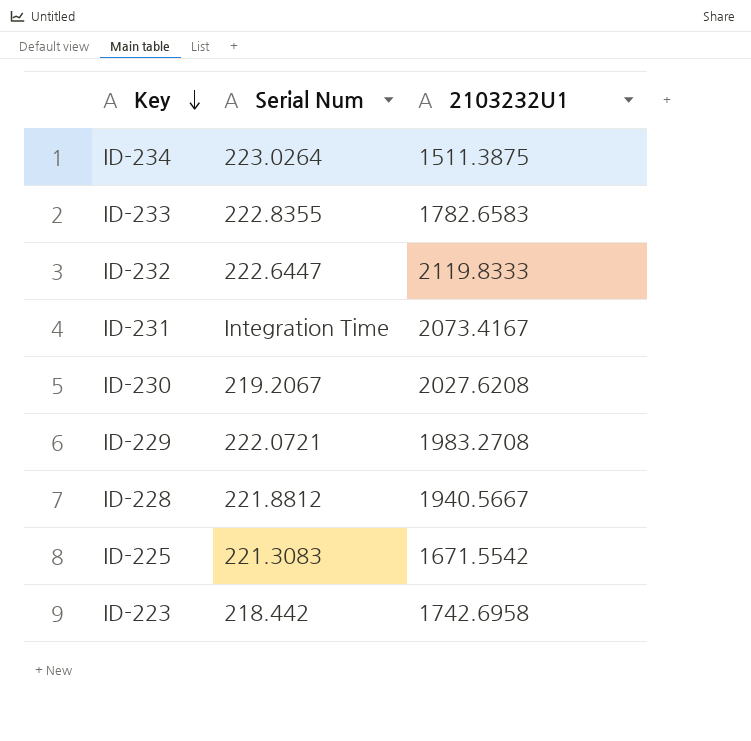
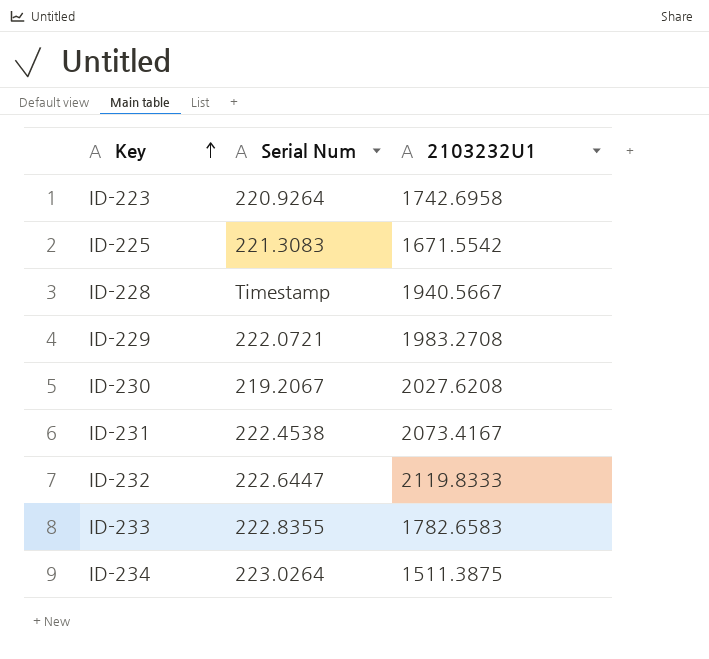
row order: Key descending -> Key ascending
ID-223 | Serial Num: 218.442 -> 220.9264
ID-228 | Serial Num: 221.8812 -> Timestamp
ID-231 | Serial Num: Integration Time -> 222.4538

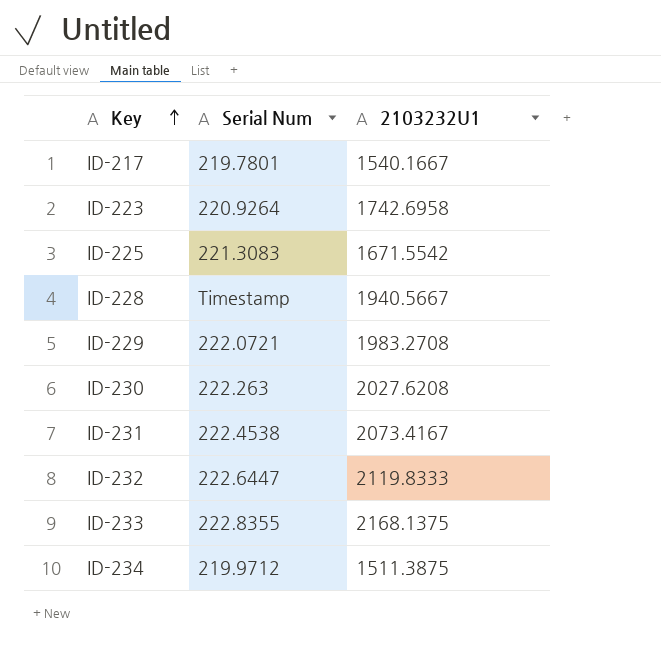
row ID-217: none -> 219.7801 | 1540.1667
ID-230 | Serial Num: 219.2067 -> 222.263
ID-233 | 2103232U1: 1782.6583 -> 2168.1375
ID-234 | Serial Num: 223.0264 -> 219.9712

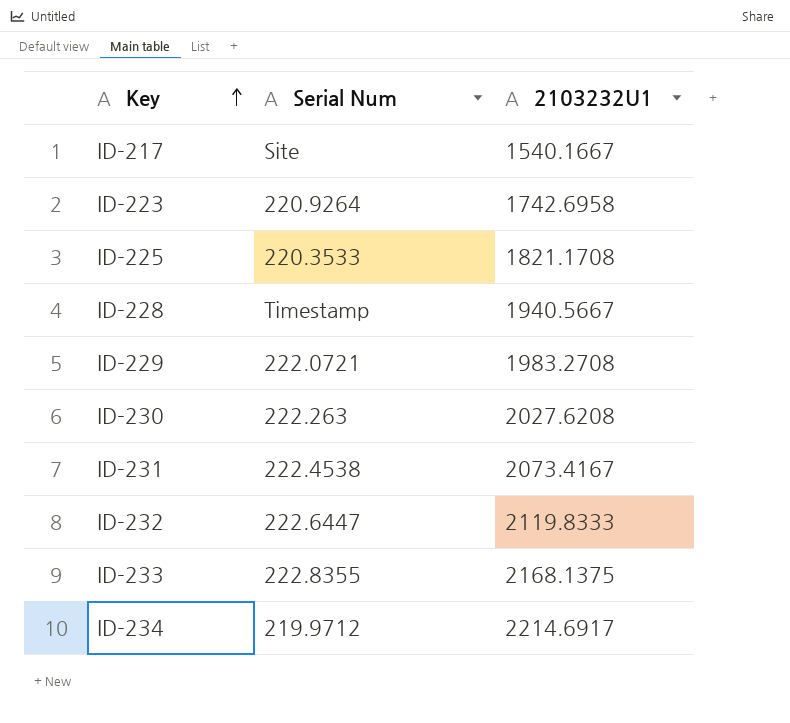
ID-217 | Serial Num: 219.7801 -> Site
ID-225 | Serial Num: 221.3083 -> 220.3533
ID-225 | 2103232U1: 1671.5542 -> 1821.1708
ID-234 | 2103232U1: 1511.3875 -> 2214.6917

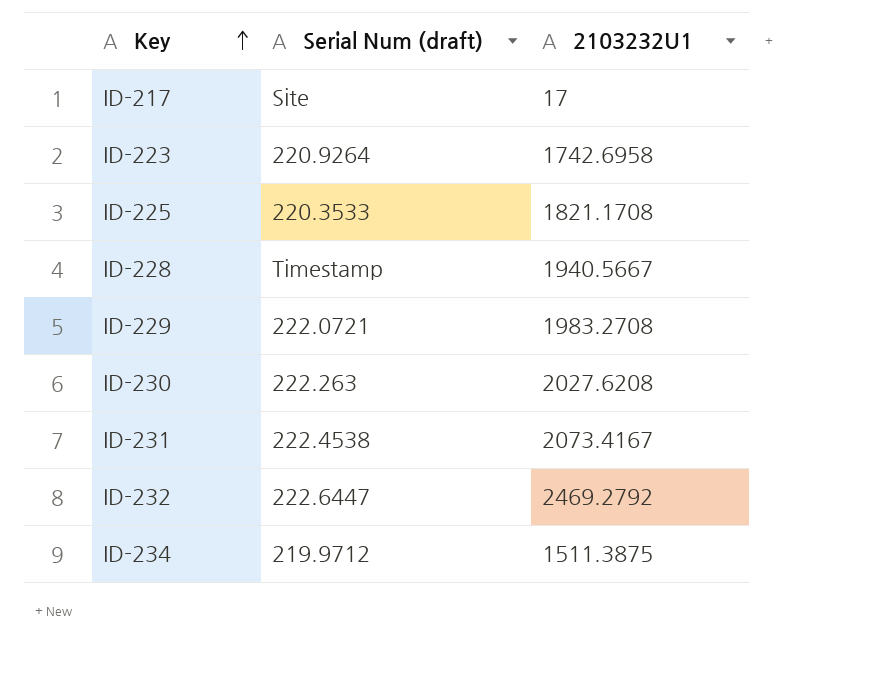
column name: Serial Num -> Serial Num (draft)
row ID-233: 222.8355 | 2168.1375 -> none
ID-217 | 2103232U1: 1540.1667 -> 17
ID-232 | 2103232U1: 2119.8333 -> 2469.2792
ID-234 | 2103232U1: 2214.6917 -> 1511.3875

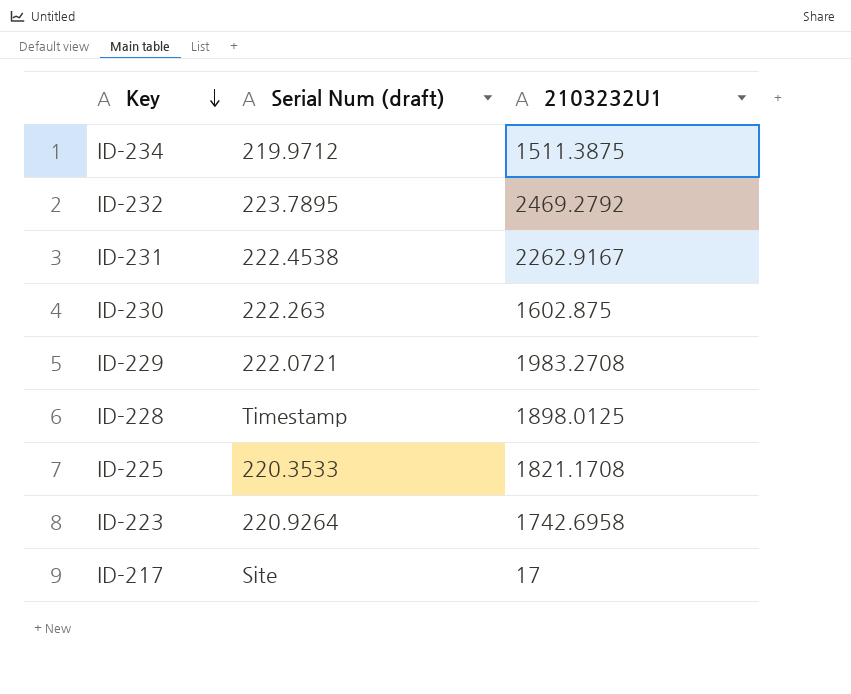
row order: Key ascending -> Key descending
ID-232 | Serial Num (draft): 222.6447 -> 223.7895
ID-231 | 2103232U1: 2073.4167 -> 2262.9167
ID-230 | 2103232U1: 2027.6208 -> 1602.875
ID-228 | 2103232U1: 1940.5667 -> 1898.0125

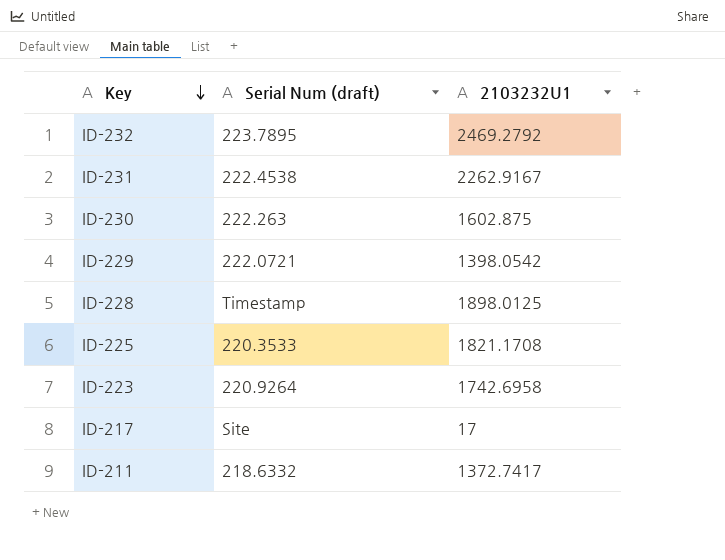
row ID-234: 219.9712 | 1511.3875 -> none
ID-229 | 2103232U1: 1983.2708 -> 1398.0542
row ID-211: none -> 218.6332 | 1372.7417

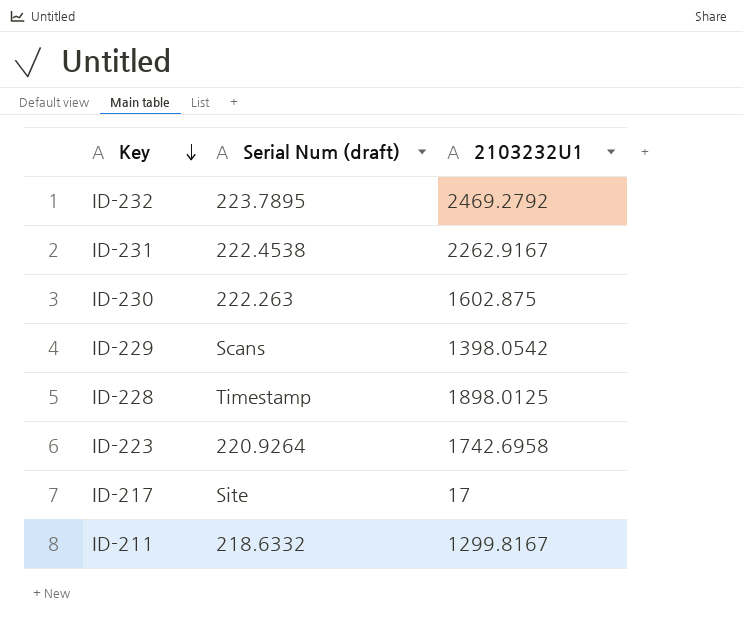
row ID-225: 220.3533 | 1821.1708 -> none
ID-229 | Serial Num (draft): 222.0721 -> Scans
ID-211 | 2103232U1: 1372.7417 -> 1299.8167

